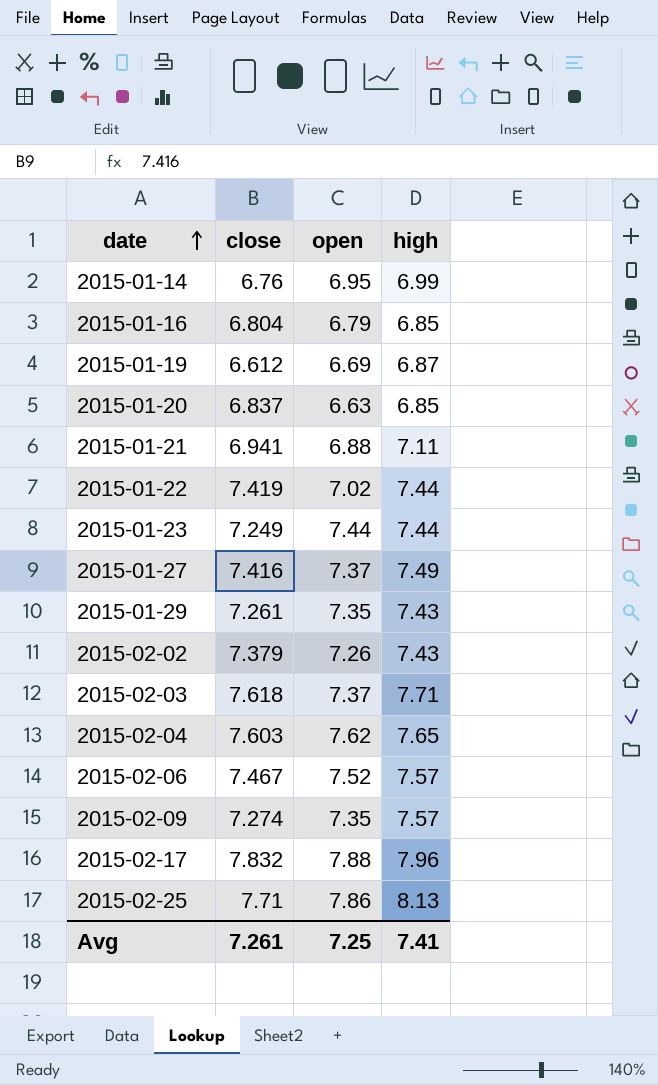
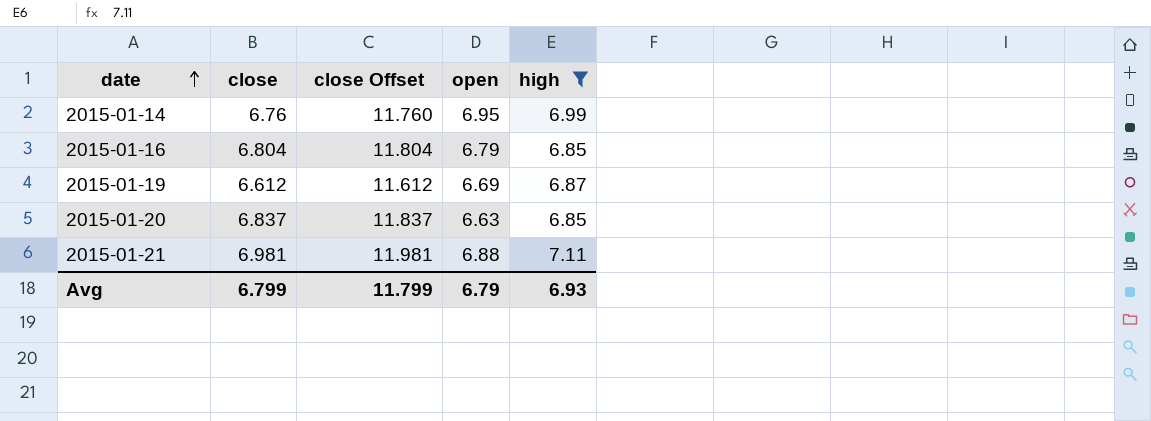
filter: none -> high <= 7.11
column close Offset | formula: none -> [close] + 5
2015-01-21 | close: 6.941 -> 6.981
Avg | close: 7.261 -> 6.799
Avg | open: 7.25 -> 6.79
Avg | high: 7.41 -> 6.93

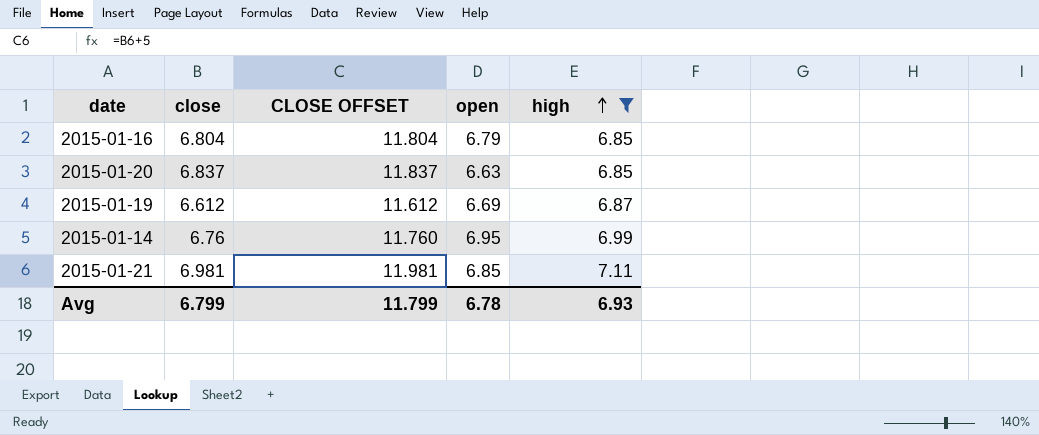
row order: date ascending -> high ascending
column name: close Offset -> CLOSE OFFSET
2015-01-21 | open: 6.88 -> 6.85
Avg | open: 6.79 -> 6.78

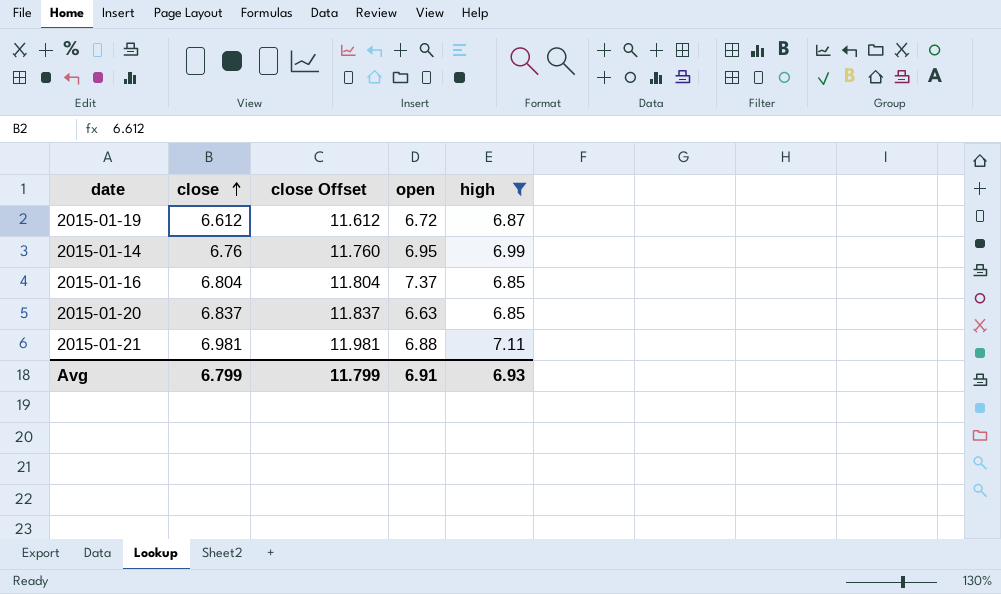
row order: high ascending -> close ascending
column name: CLOSE OFFSET -> close Offset
2015-01-19 | open: 6.69 -> 6.72
2015-01-16 | open: 6.79 -> 7.37
2015-01-21 | open: 6.85 -> 6.88
Avg | open: 6.78 -> 6.91

